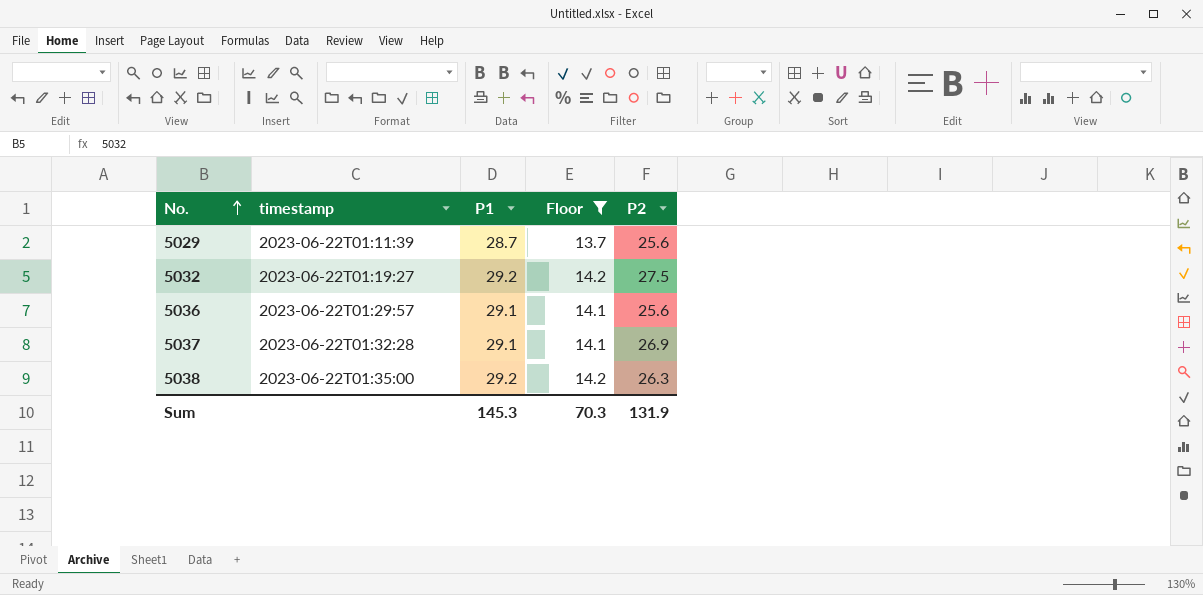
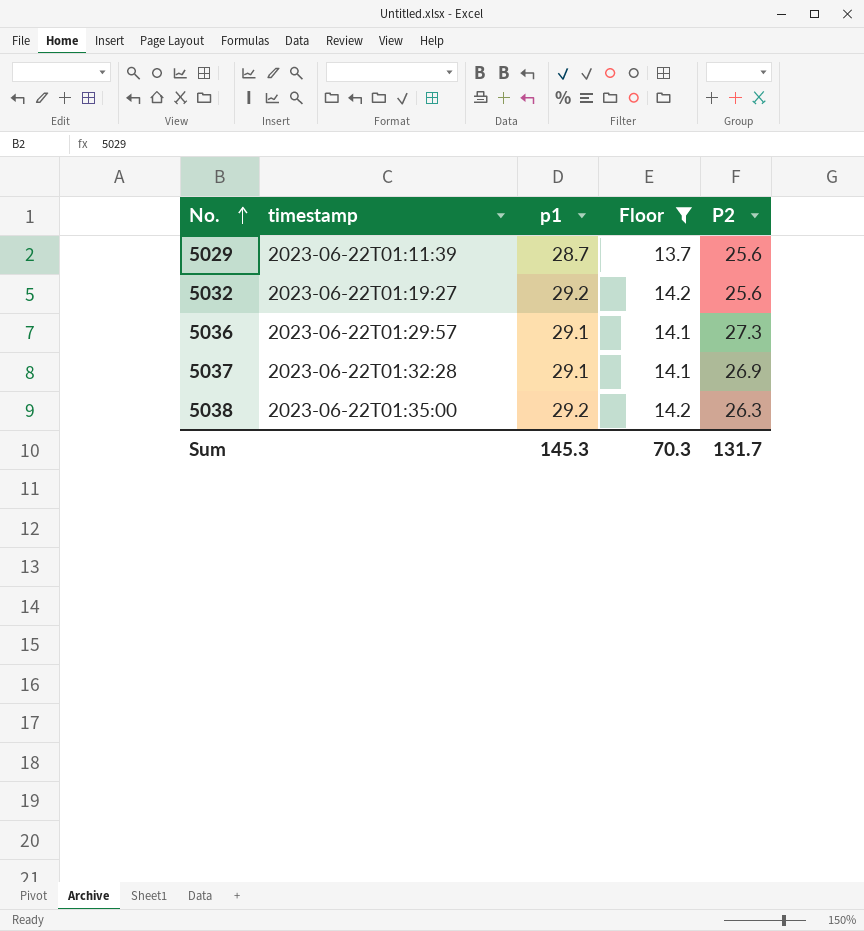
column name: P1 -> p1
5032 | P2: 27.5 -> 25.6
5036 | P2: 25.6 -> 27.3
Sum | P2: 131.9 -> 131.7

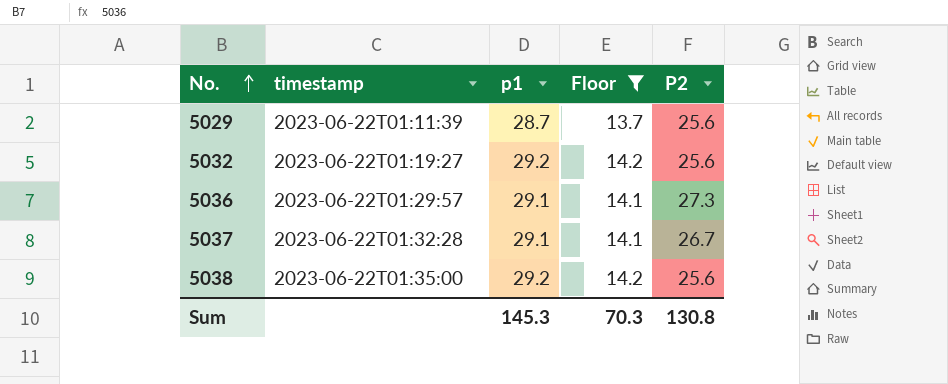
5037 | P2: 26.9 -> 26.7
5038 | P2: 26.3 -> 25.6
Sum | P2: 131.7 -> 130.8

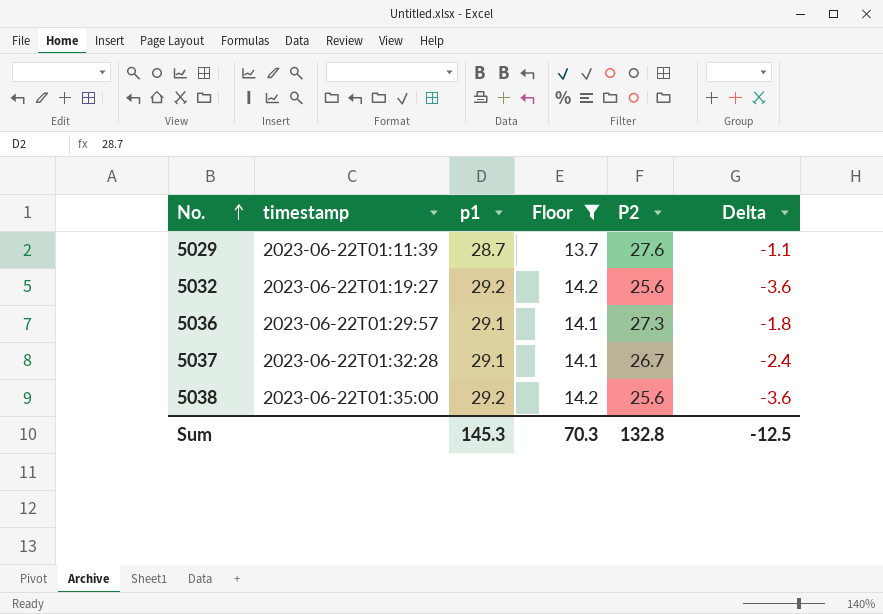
column Delta | formula: none -> [P2] - [p1]
5029 | P2: 25.6 -> 27.6
Sum | P2: 130.8 -> 132.8

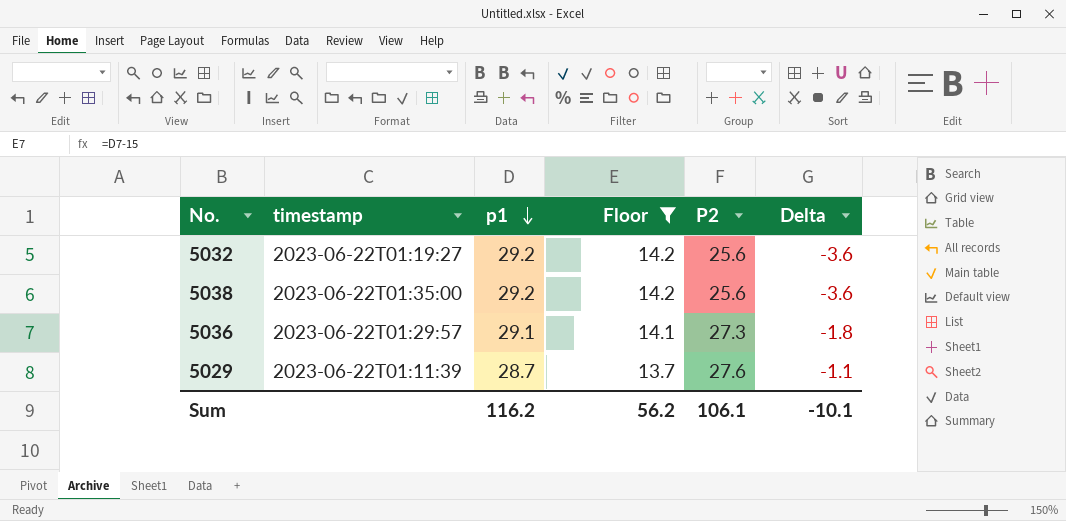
row order: No. ascending -> p1 descending
row 5037: 2023-06-22T01:32:28 | 29.1 | 14.1 | 26.7 | -2.4 -> none
Sum | p1: 145.3 -> 116.2
Sum | Floor: 70.3 -> 56.2
Sum | P2: 132.8 -> 106.1
Sum | Delta: -12.5 -> -10.1

